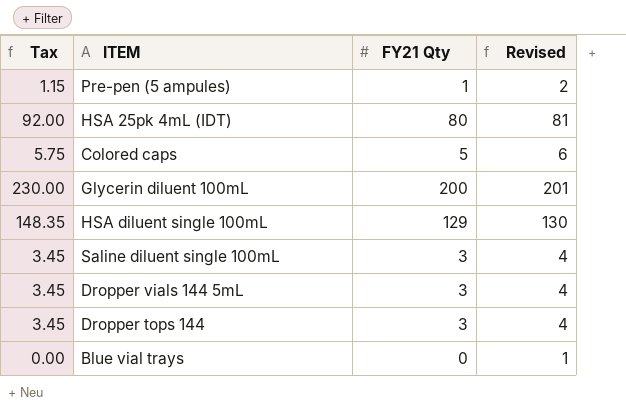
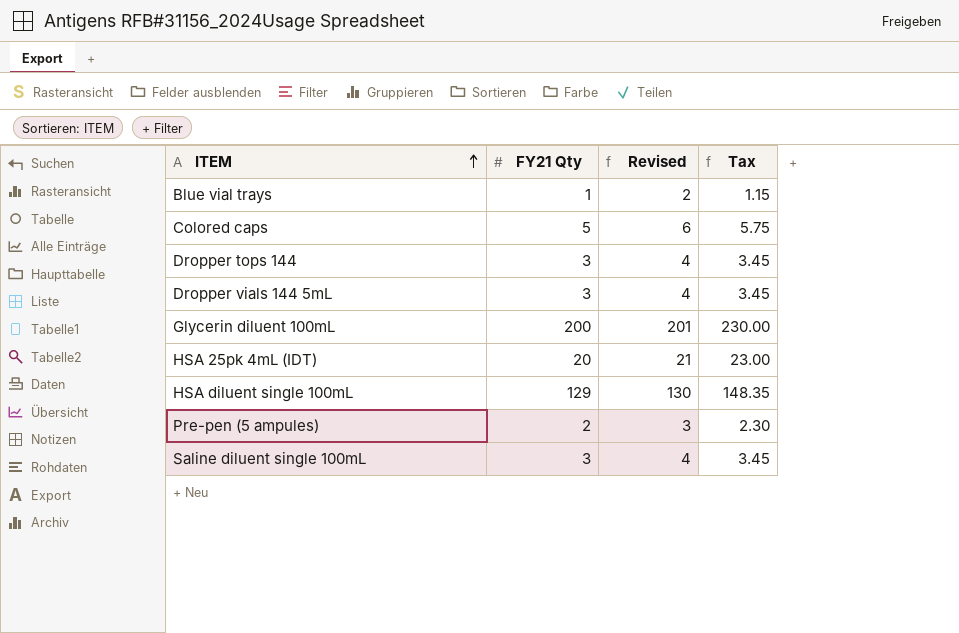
row order: none -> ITEM ascending
column Tax | position: 1 -> 4
Blue vial trays | FY21 Qty: 0 -> 1
Blue vial trays | Revised: 1 -> 2
Blue vial trays | Tax: 0.00 -> 1.15
HSA 25pk 4mL (IDT) | FY21 Qty: 80 -> 20
HSA 25pk 4mL (IDT) | Revised: 81 -> 21
HSA 25pk 4mL (IDT) | Tax: 92.00 -> 23.00
Pre-pen (5 ampules) | FY21 Qty: 1 -> 2
Pre-pen (5 ampules) | Revised: 2 -> 3
Pre-pen (5 ampules) | Tax: 1.15 -> 2.30

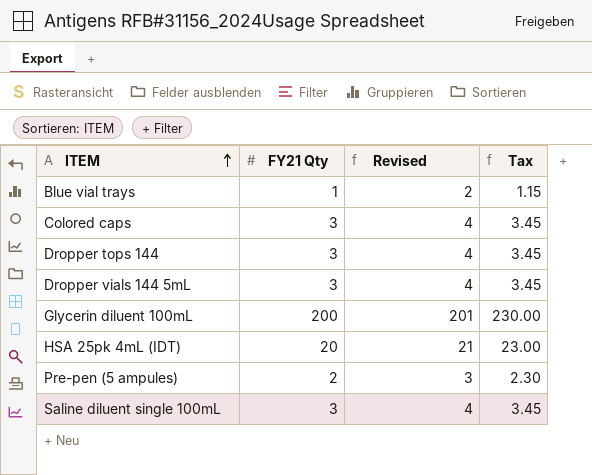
row HSA diluent single 100mL: 129 | 130 | 148.35 -> none
Colored caps | FY21 Qty: 5 -> 3
Colored caps | Revised: 6 -> 4
Colored caps | Tax: 5.75 -> 3.45

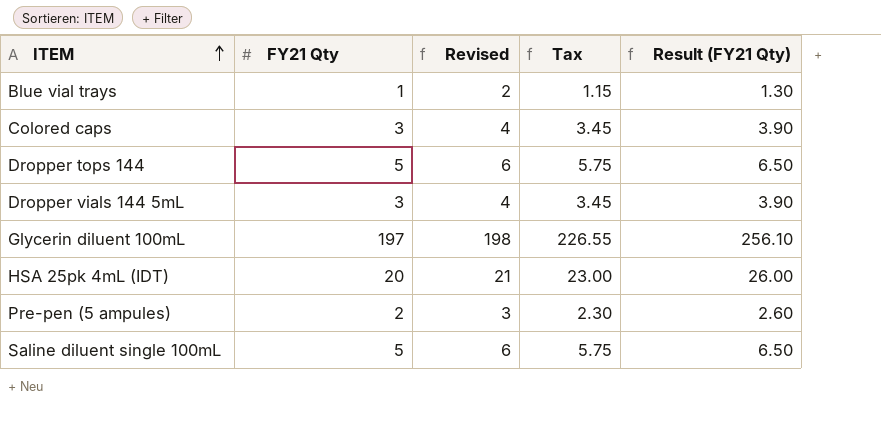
column Result (FY21 Qty) | formula: none -> [FY21 Qty] * 1.3
Dropper tops 144 | FY21 Qty: 3 -> 5
Dropper tops 144 | Revised: 4 -> 6
Dropper tops 144 | Tax: 3.45 -> 5.75
Glycerin diluent 100mL | FY21 Qty: 200 -> 197
Glycerin diluent 100mL | Revised: 201 -> 198
Glycerin diluent 100mL | Tax: 230.00 -> 226.55
Saline diluent single 100mL | FY21 Qty: 3 -> 5
Saline diluent single 100mL | Revised: 4 -> 6
Saline diluent single 100mL | Tax: 3.45 -> 5.75

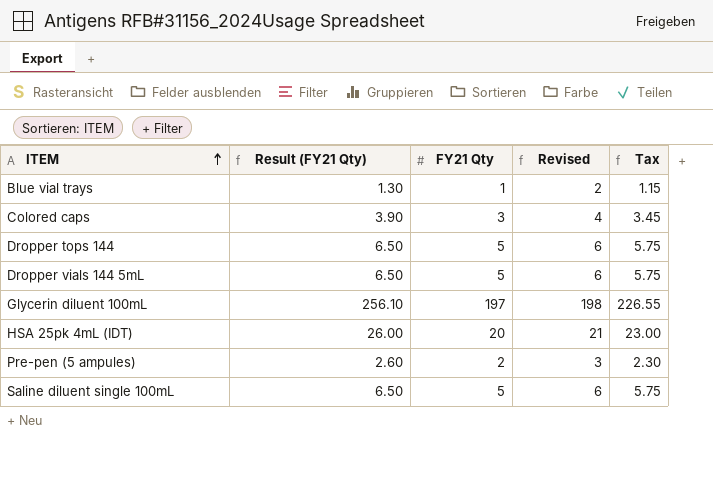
column Result (FY21 Qty) | position: 5 -> 2
Dropper vials 144 5mL | Result (FY21 Qty): 3.90 -> 6.50
Dropper vials 144 5mL | FY21 Qty: 3 -> 5
Dropper vials 144 5mL | Revised: 4 -> 6
Dropper vials 144 5mL | Tax: 3.45 -> 5.75

